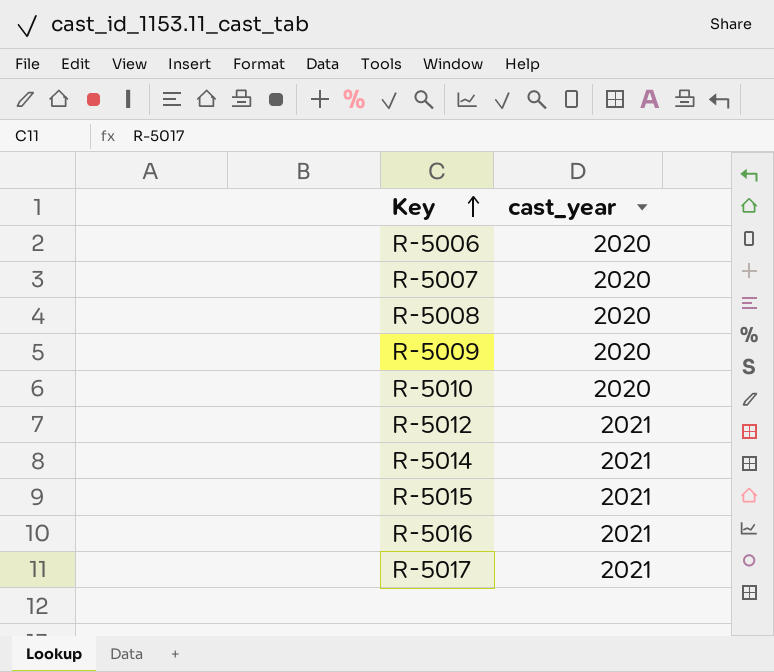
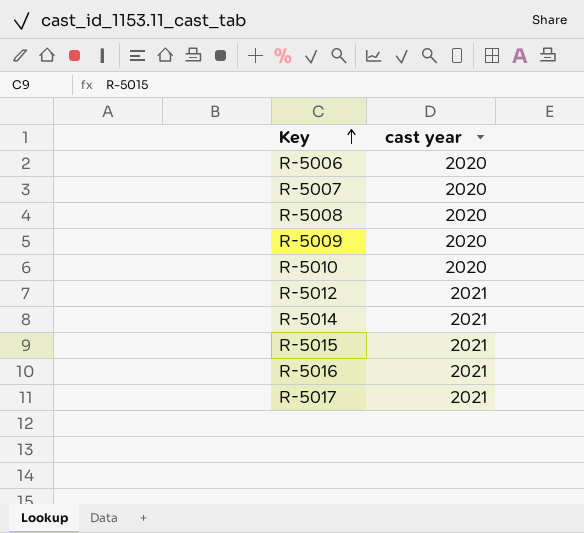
column name: cast_year -> cast year

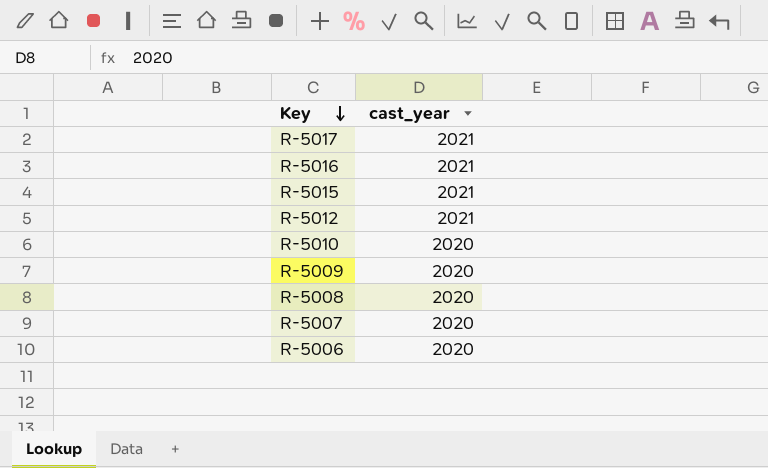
row order: Key ascending -> Key descending
column name: cast year -> cast_year
row R-5014: 2021 -> none

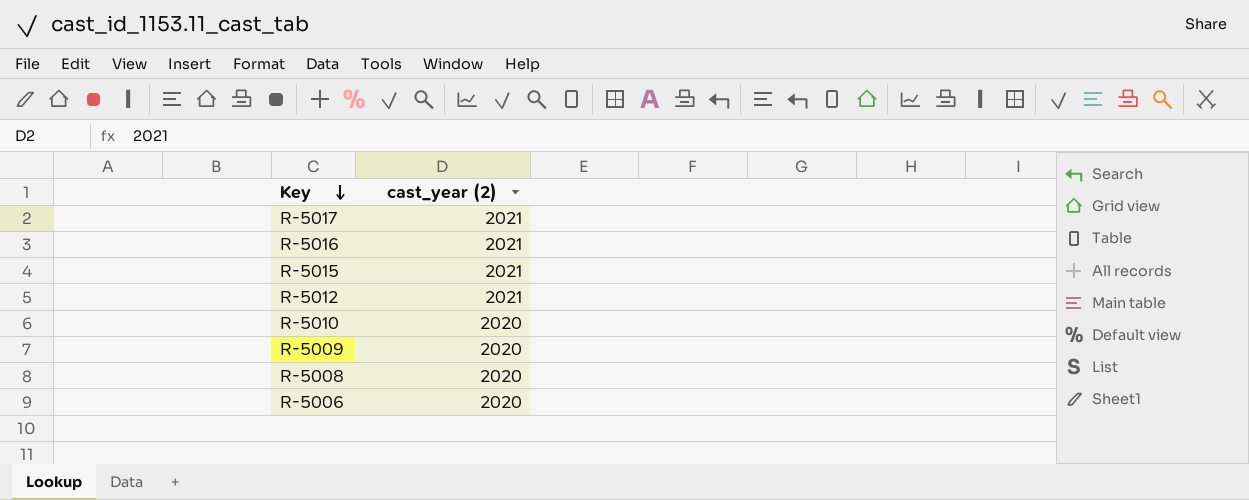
column name: cast_year -> cast_year (2)
row R-5007: 2020 -> none

